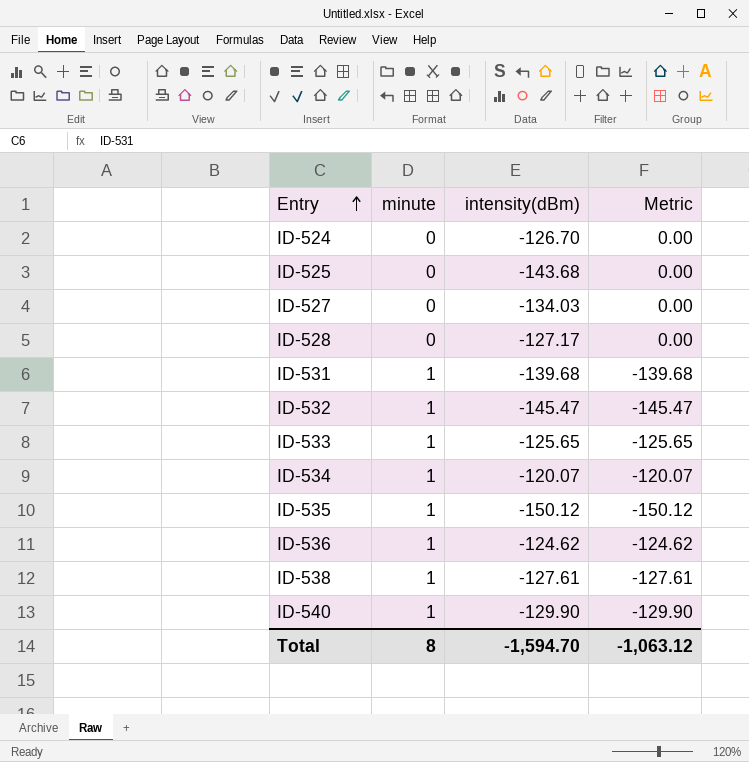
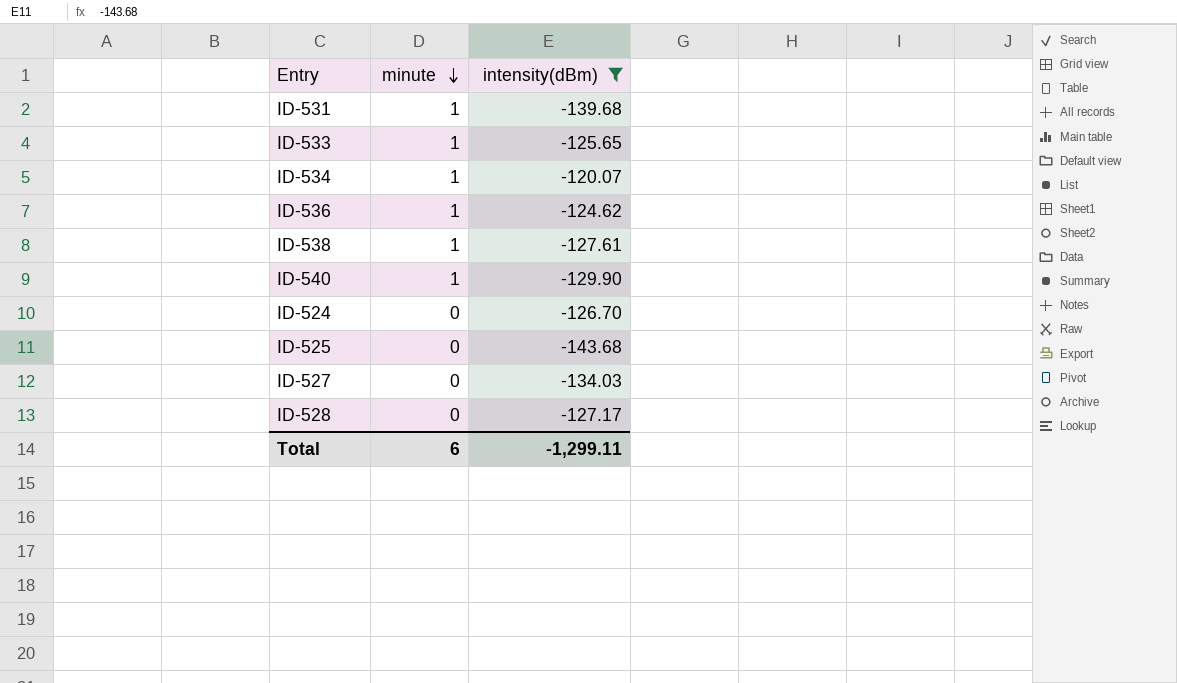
filter: none -> intensity(dBm) >= -143.68
row order: Entry ascending -> minute descending
column Metric | formula: [minute] * [intensity(dBm)] -> none
Total | minute: 8 -> 6
Total | intensity(dBm): -1,594.70 -> -1,299.11

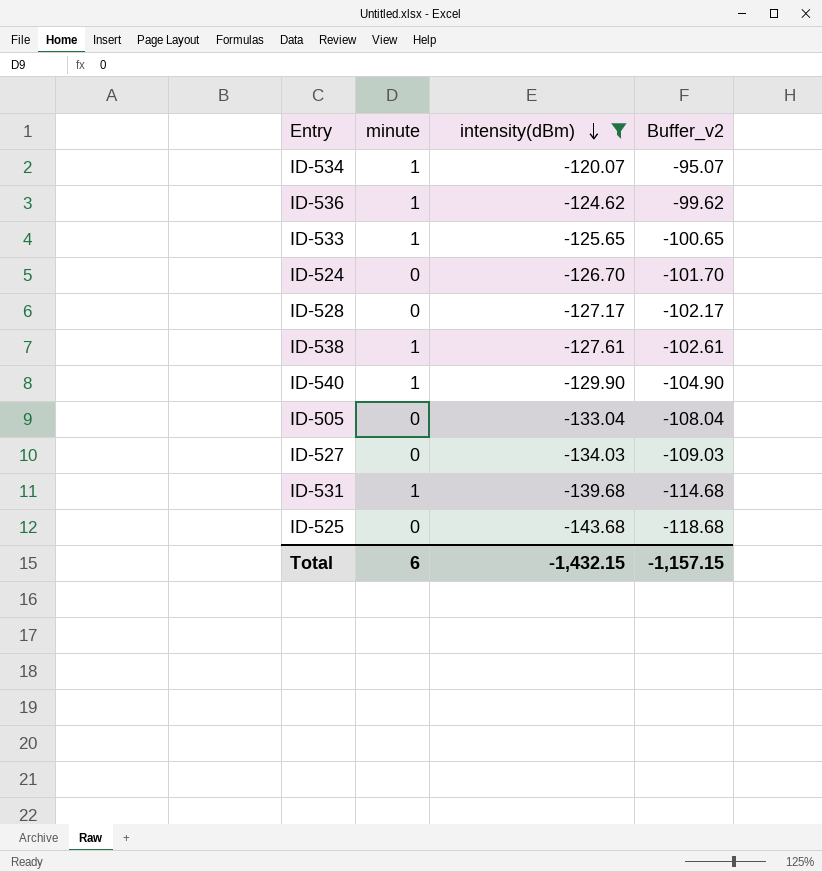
row order: minute descending -> intensity(dBm) descending
column Buffer_v2 | formula: none -> [intensity(dBm)] + 25
row ID-505: none -> 0 | -133.04 | -108.04
Total | intensity(dBm): -1,299.11 -> -1,432.15

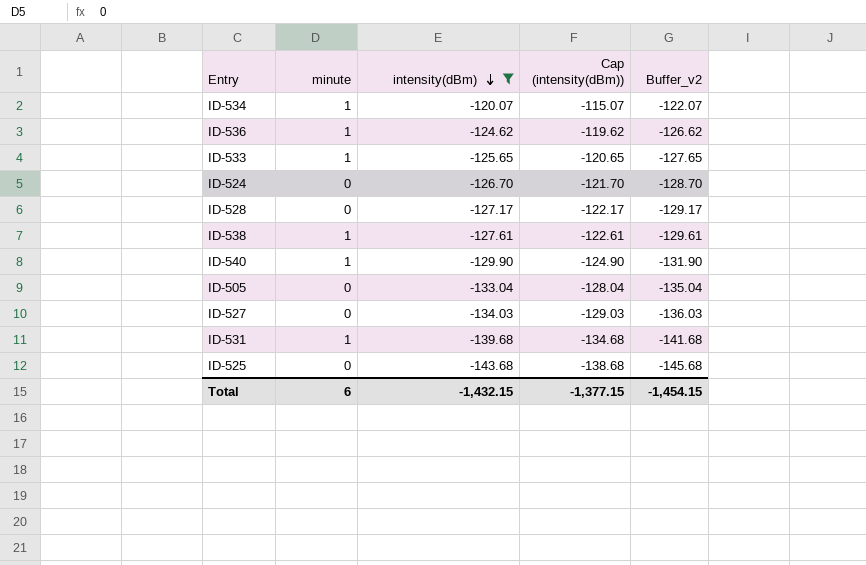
column Cap (intensity(dBm)) | formula: none -> [intensity(dBm)] + 5
column Buffer_v2 | formula: [intensity(dBm)] + 25 -> [intensity(dBm)] - 2
Total | Buffer_v2: -1,157.15 -> -1,454.15

